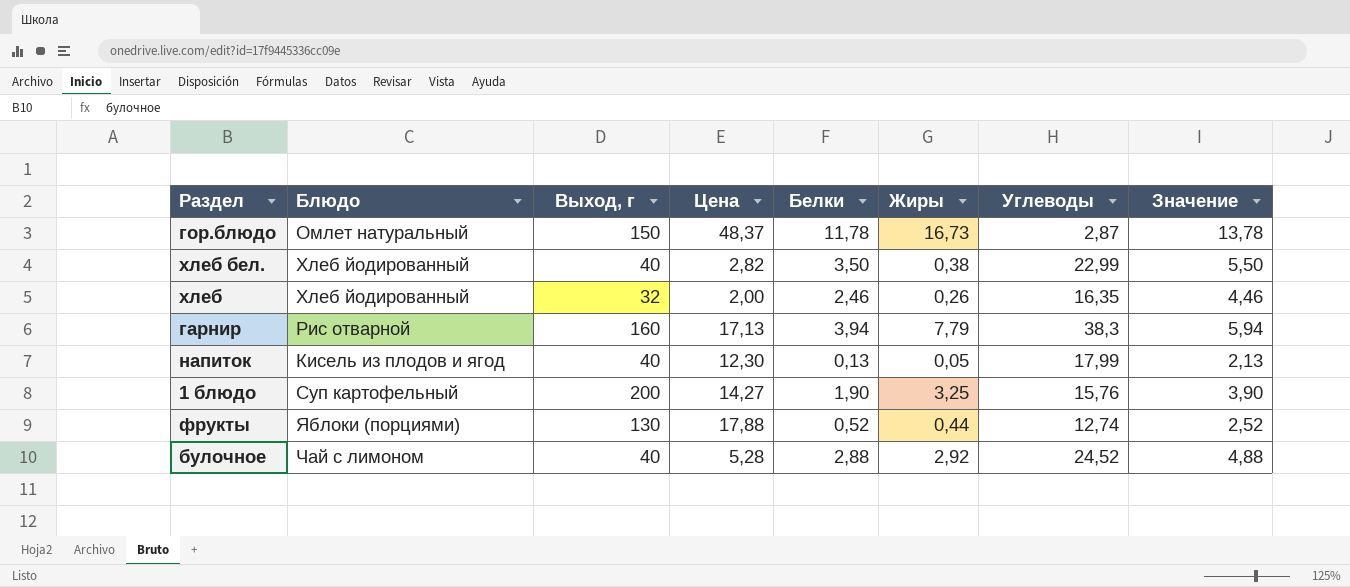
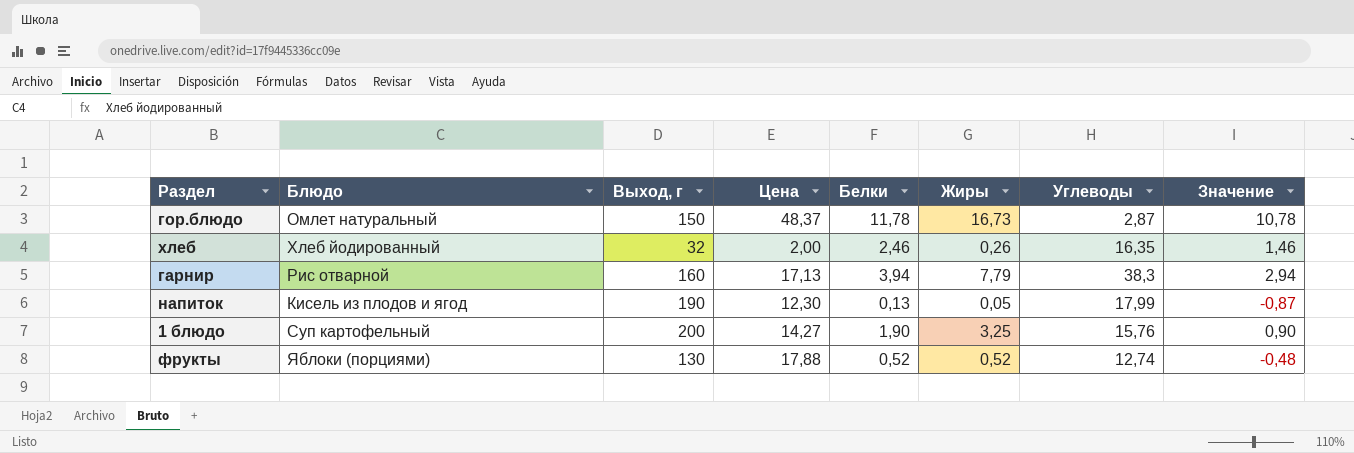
column Значение | formula: [Белки] + 2 -> [Белки] - 1
row хлеб бел.: Хлеб йодированный | 40 | 2,82 | 3,50 | 0,38 | 22,99 | 5,50 -> none
row булочное: Чай с лимоном | 40 | 5,28 | 2,88 | 2,92 | 24,52 | 4,88 -> none
напиток | Выход, г: 40 -> 190
фрукты | Жиры: 0,44 -> 0,52

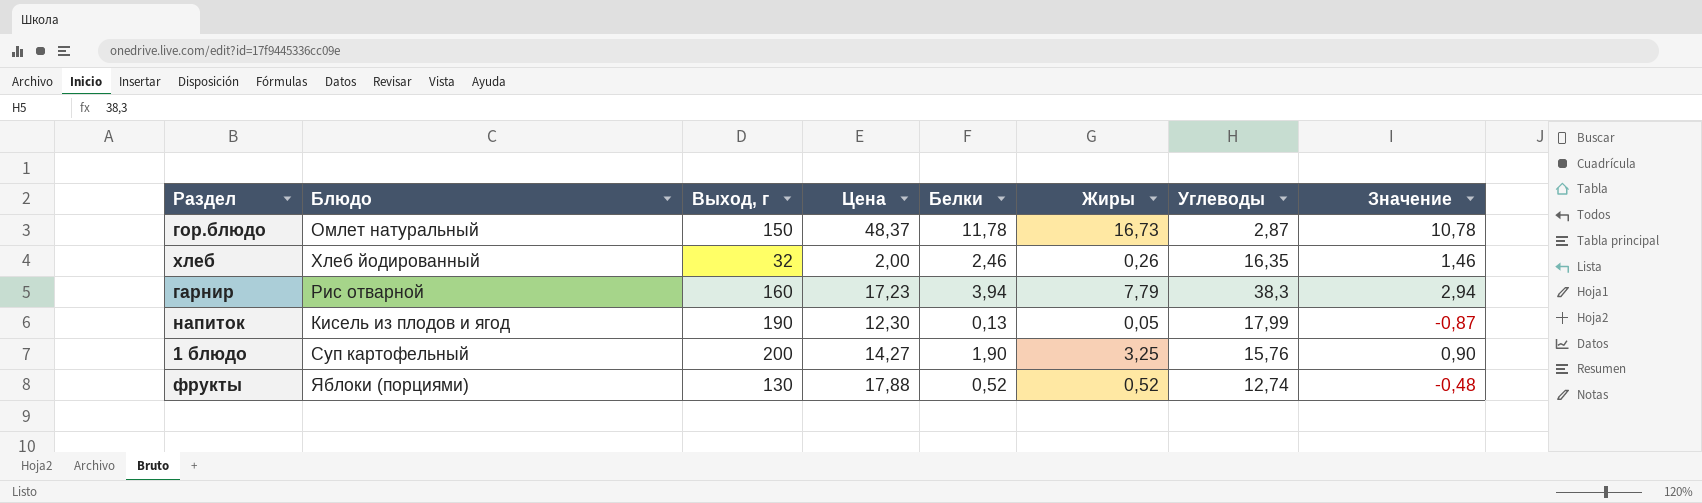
гарнир | Цена: 17,13 -> 17,23

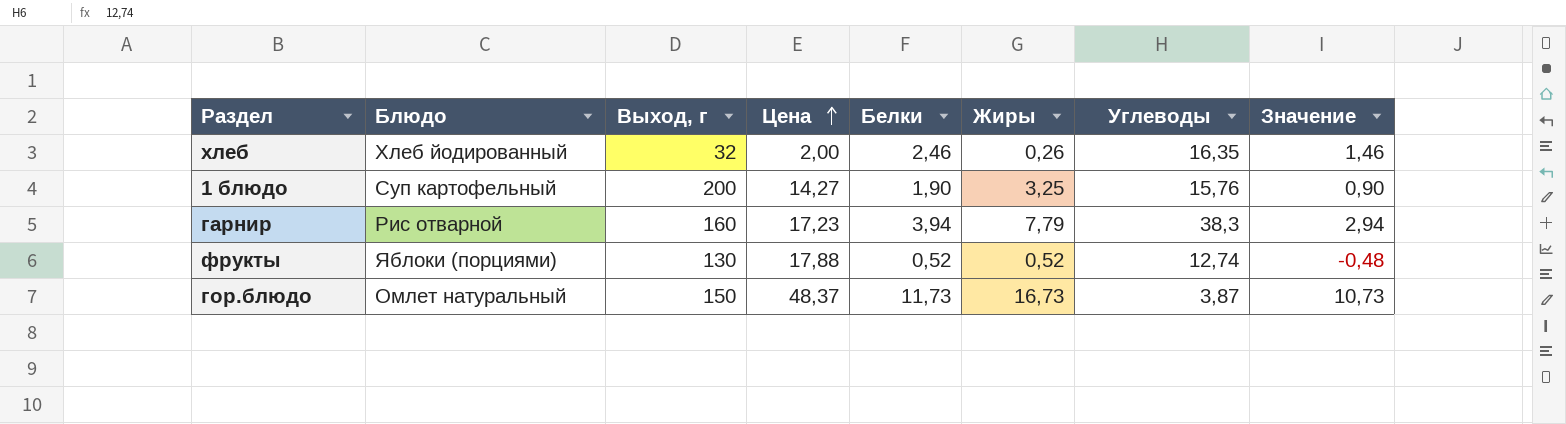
row order: none -> Цена ascending
row напиток: Кисель из плодов и ягод | 190 | 12,30 | 0,13 | 0,05 | 17,99 | -0,87 -> none
гор.блюдо | Белки: 11,78 -> 11,73
гор.блюдо | Углеводы: 2,87 -> 3,87
гор.блюдо | Значение: 10,78 -> 10,73

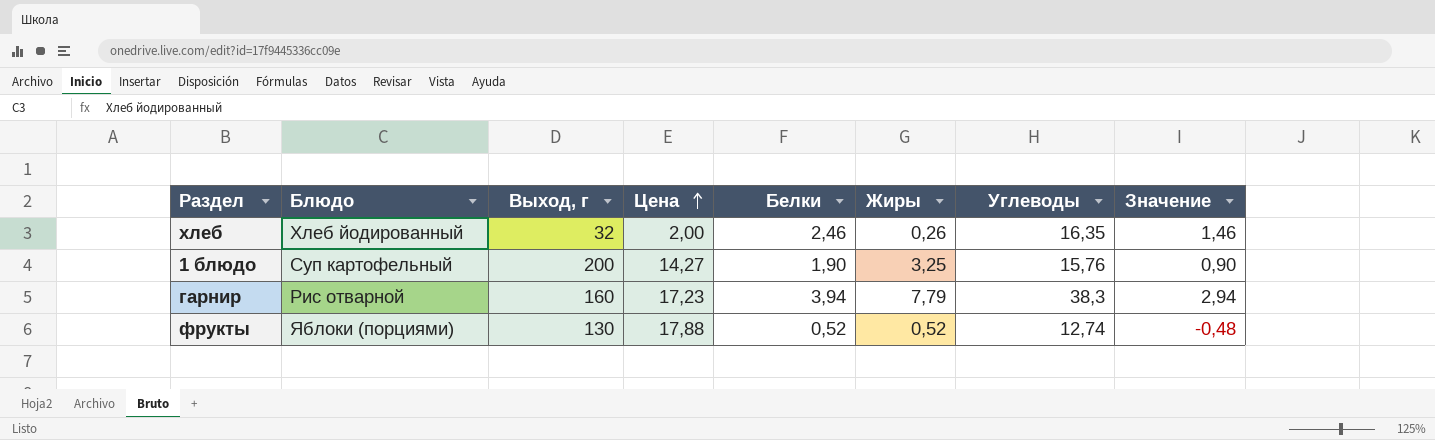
row гор.блюдо: Омлет натуральный | 150 | 48,37 | 11,73 | 16,73 | 3,87 | 10,73 -> none

